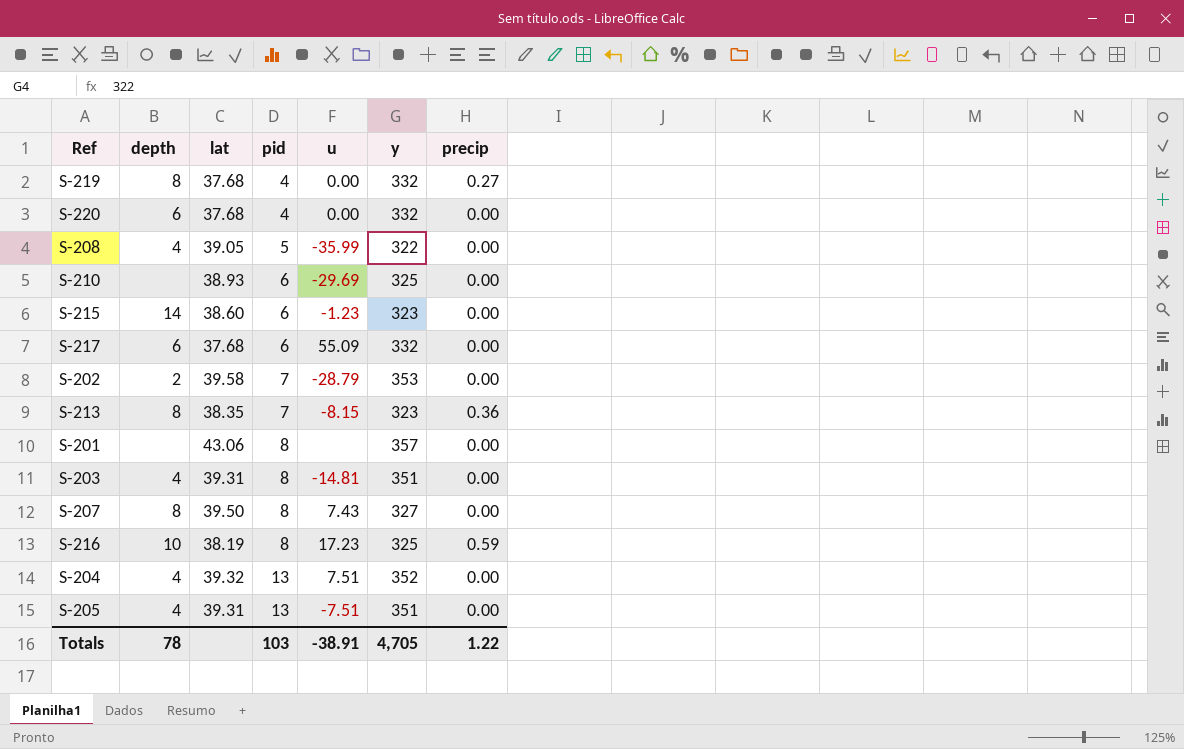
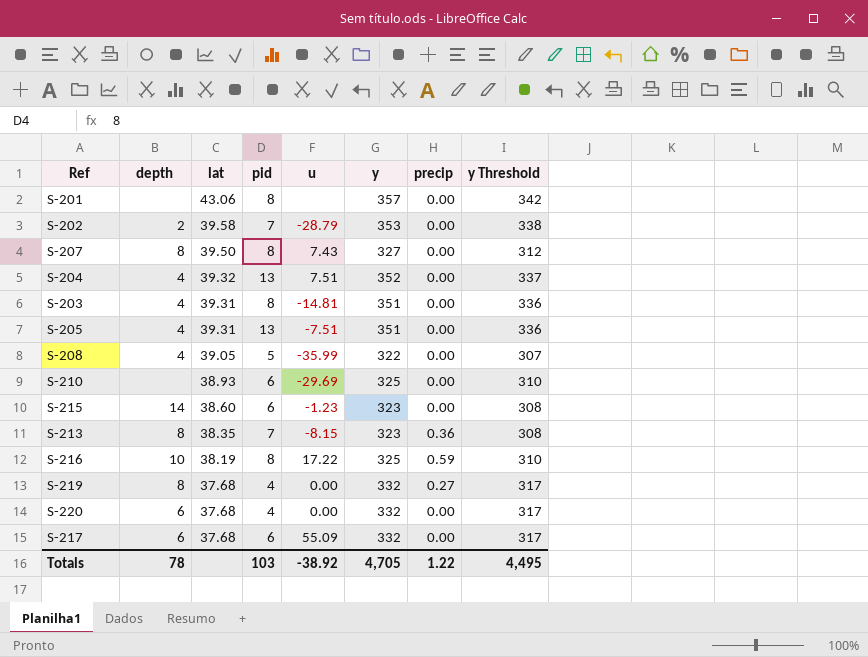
row order: pid ascending -> lat descending
column y Threshold | formula: none -> [y] - 15
S-216 | u: 17.23 -> 17.22
Totals | u: -38.91 -> -38.92

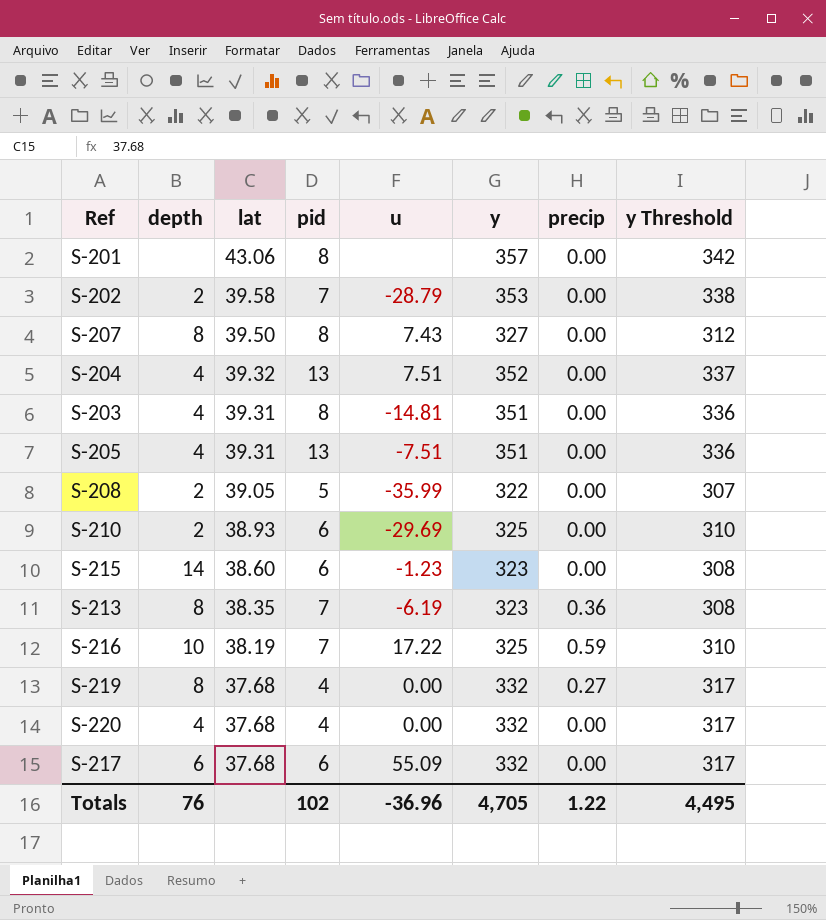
S-208 | depth: 4 -> 2
S-210 | depth: none -> 2
S-213 | u: -8.15 -> -6.19
S-216 | pid: 8 -> 7
S-220 | depth: 6 -> 4
Totals | depth: 78 -> 76
Totals | pid: 103 -> 102
Totals | u: -38.92 -> -36.96

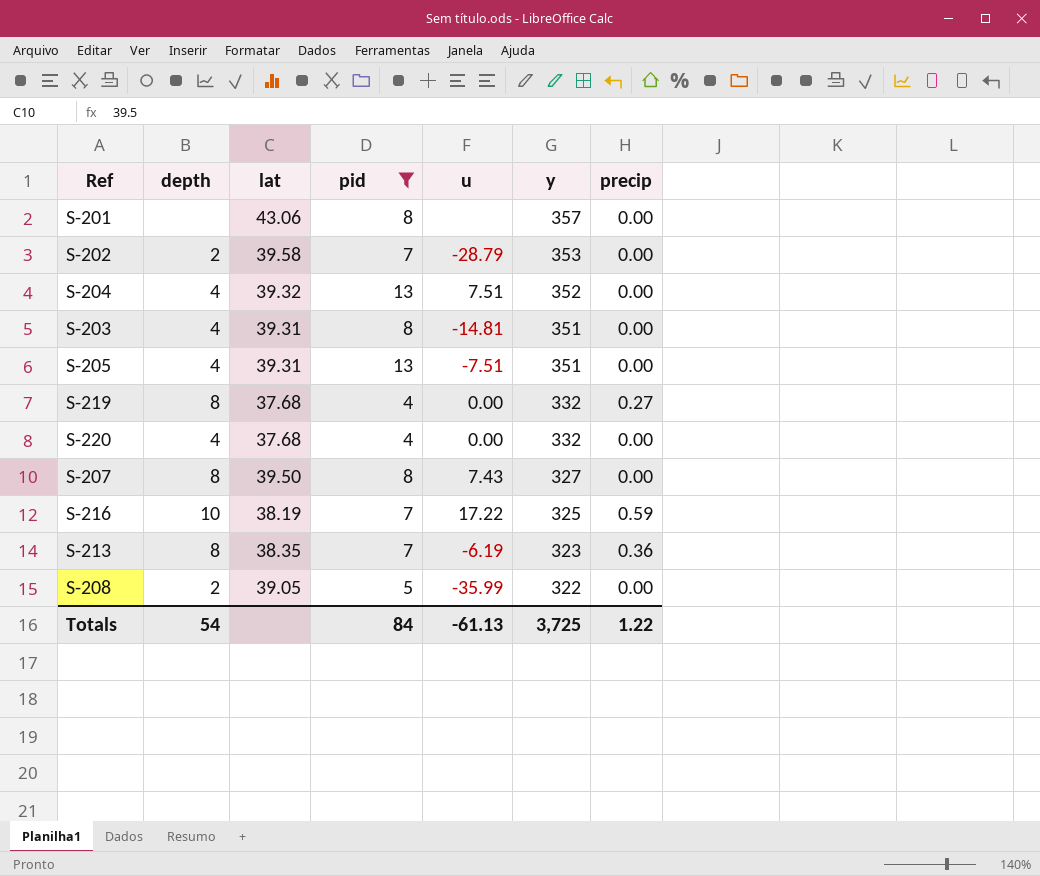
filter: none -> pid != 6
row order: lat descending -> y descending
column y Threshold | formula: [y] - 15 -> none
Totals | depth: 76 -> 54
Totals | pid: 102 -> 84
Totals | u: -36.96 -> -61.13
Totals | y: 4,705 -> 3,725

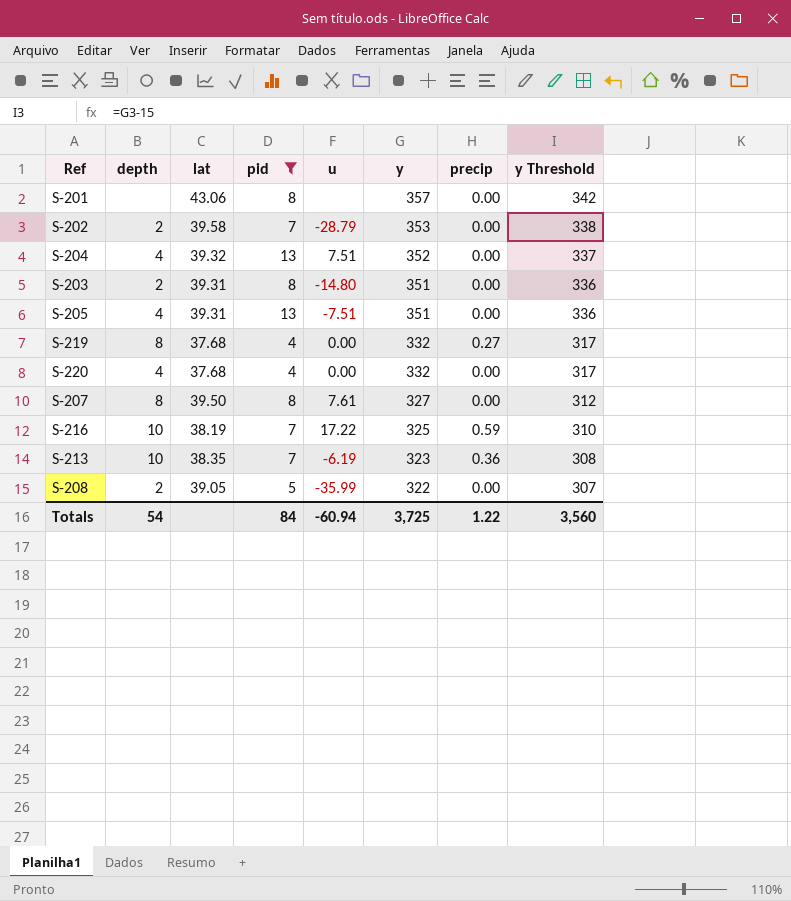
column y Threshold | formula: none -> [y] - 15
S-203 | depth: 4 -> 2
S-203 | u: -14.81 -> -14.80
S-207 | u: 7.43 -> 7.61
S-213 | depth: 8 -> 10
Totals | u: -61.13 -> -60.94

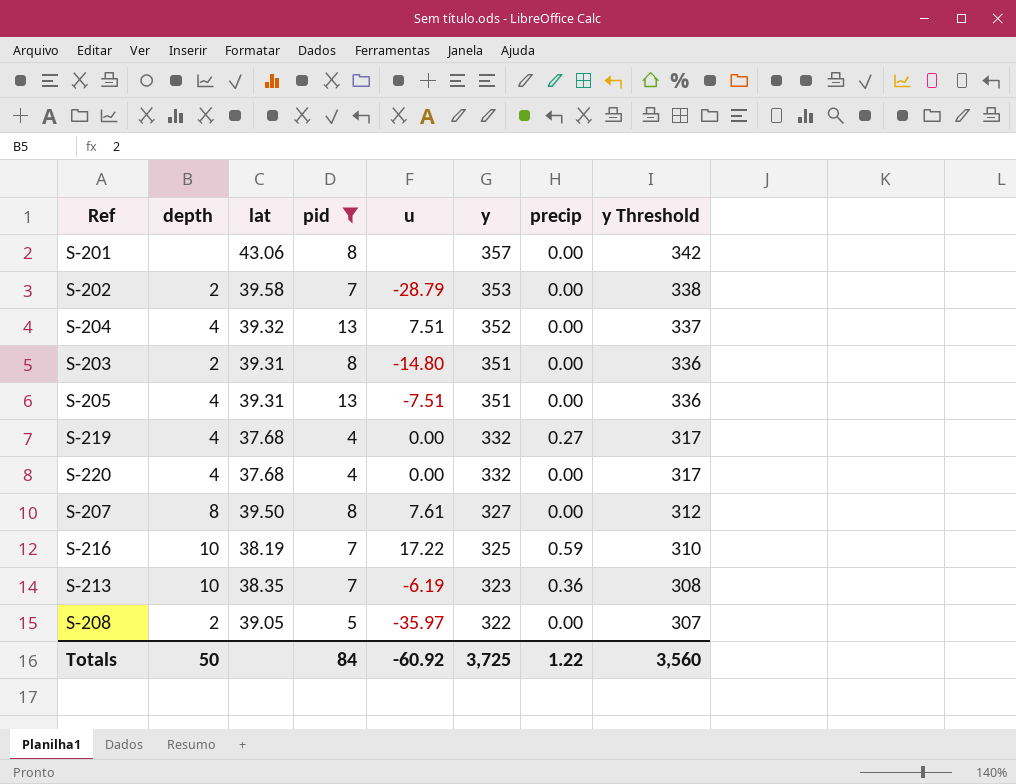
S-219 | depth: 8 -> 4
S-208 | u: -35.99 -> -35.97
Totals | depth: 54 -> 50
Totals | u: -60.94 -> -60.92

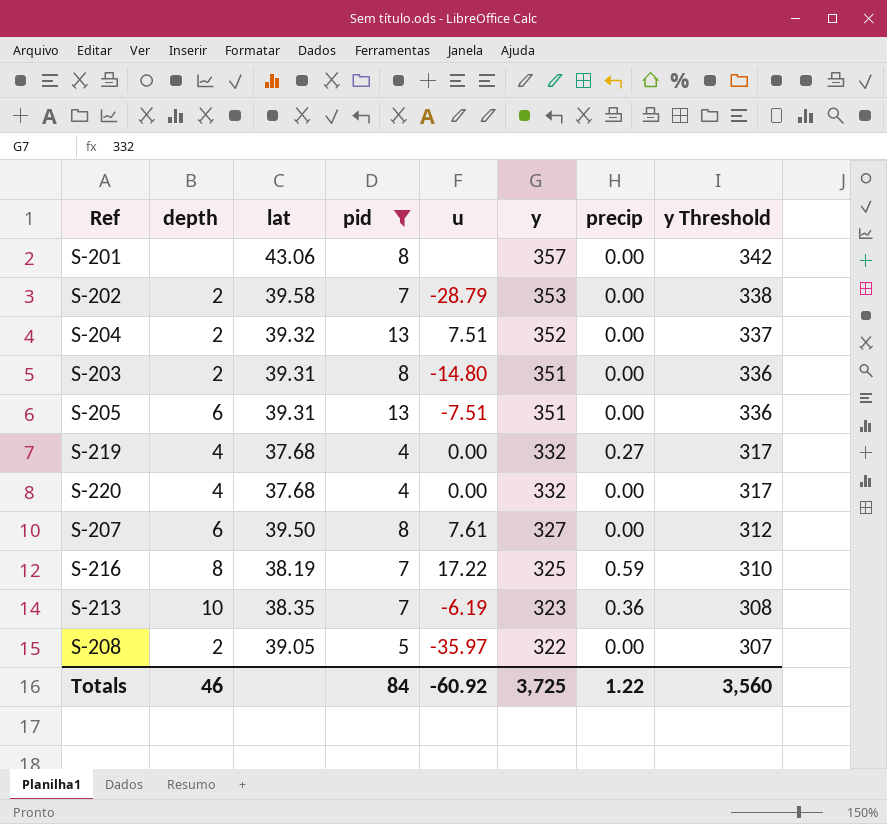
S-204 | depth: 4 -> 2
S-205 | depth: 4 -> 6
S-207 | depth: 8 -> 6
S-216 | depth: 10 -> 8
Totals | depth: 50 -> 46

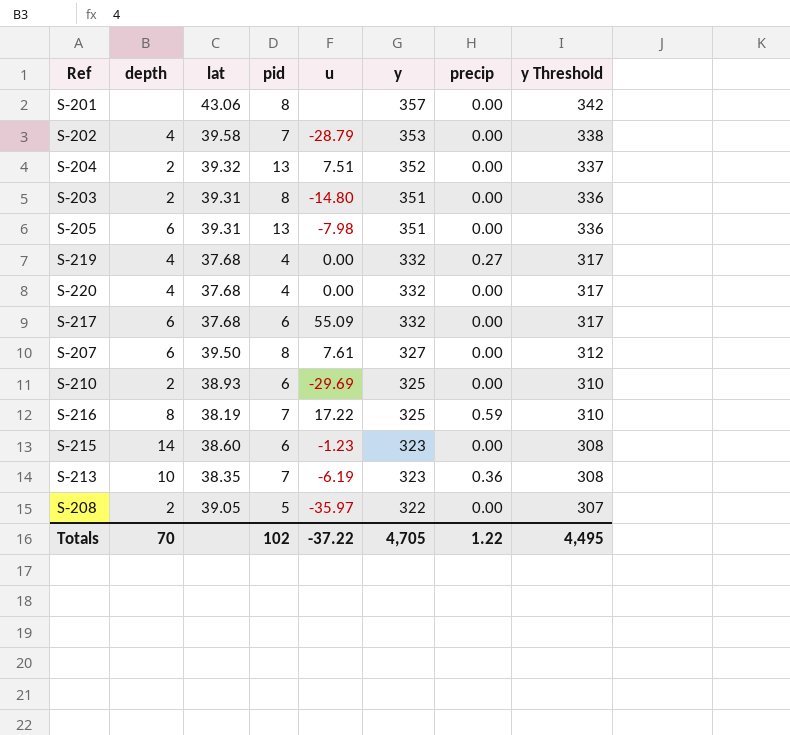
filter: pid != 6 -> none
S-202 | depth: 2 -> 4
S-205 | u: -7.51 -> -7.98
Totals | depth: 46 -> 70
Totals | pid: 84 -> 102
Totals | u: -60.92 -> -37.22
Totals | y: 3,725 -> 4,705
Totals | y Threshold: 3,560 -> 4,495

